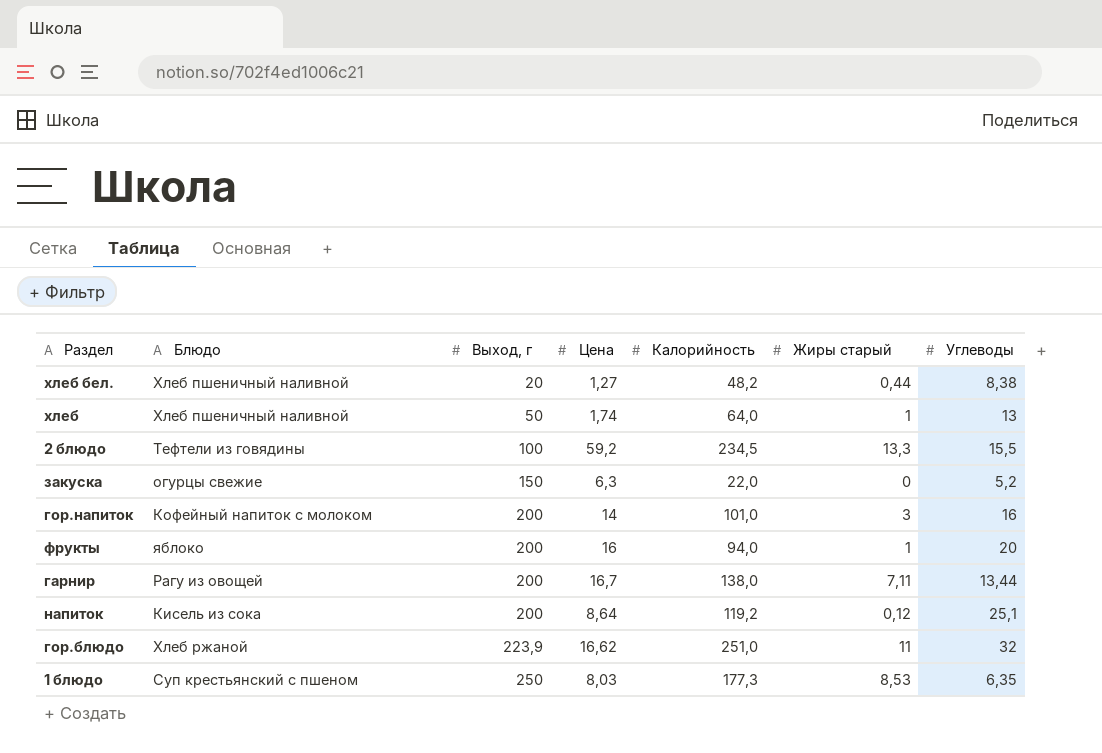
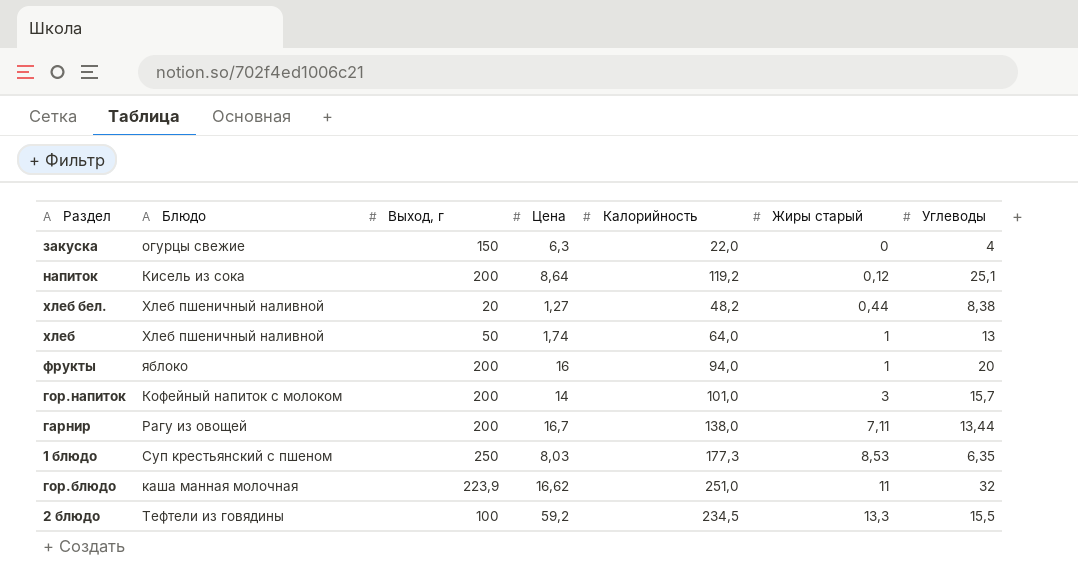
row order: Выход, г ascending -> Жиры старый ascending
закуска | Углеводы: 5,2 -> 4
гор.напиток | Углеводы: 16 -> 15,7
гор.блюдо | Блюдо: Хлеб ржаной -> каша манная молочная

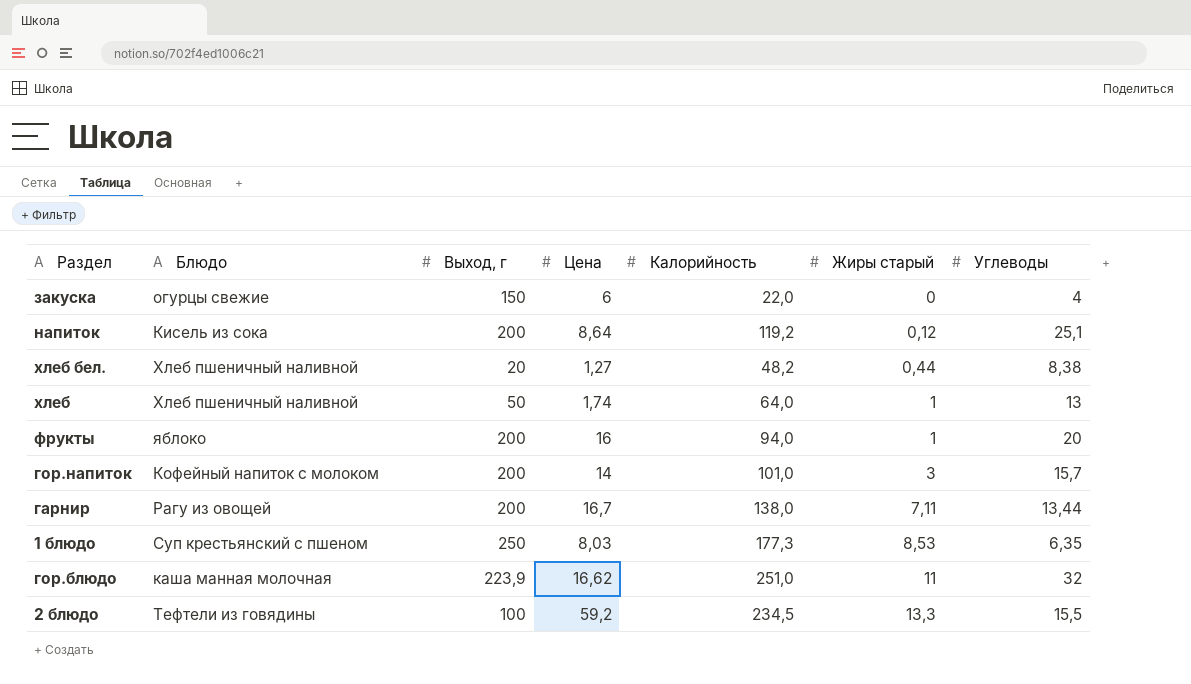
закуска | Цена: 6,3 -> 6

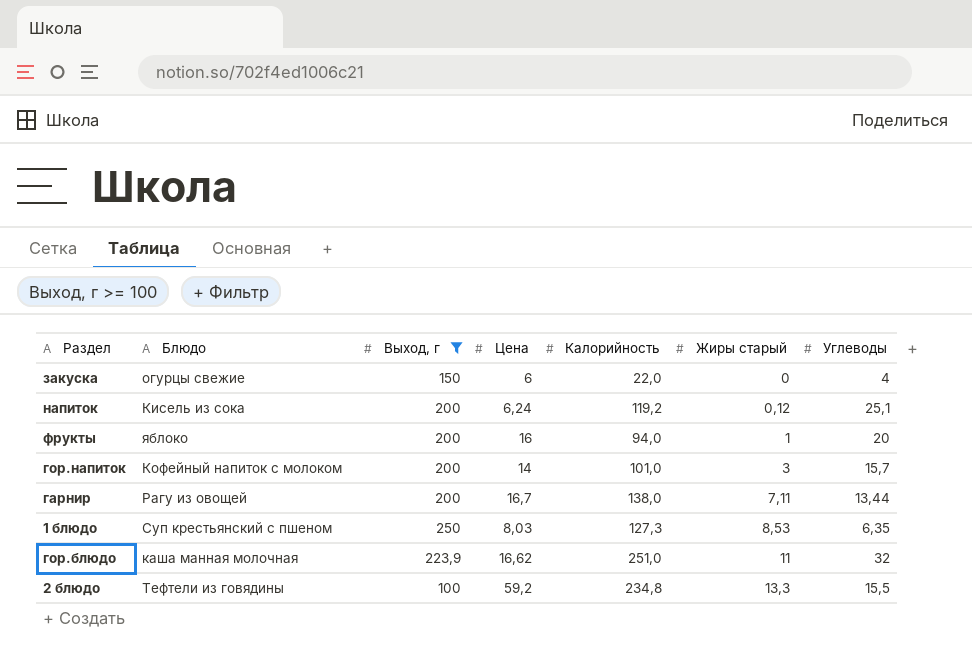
filter: none -> Выход, г >= 100
напиток | Цена: 8,64 -> 6,24
1 блюдо | Калорийность: 177,3 -> 127,3
2 блюдо | Калорийность: 234,5 -> 234,8

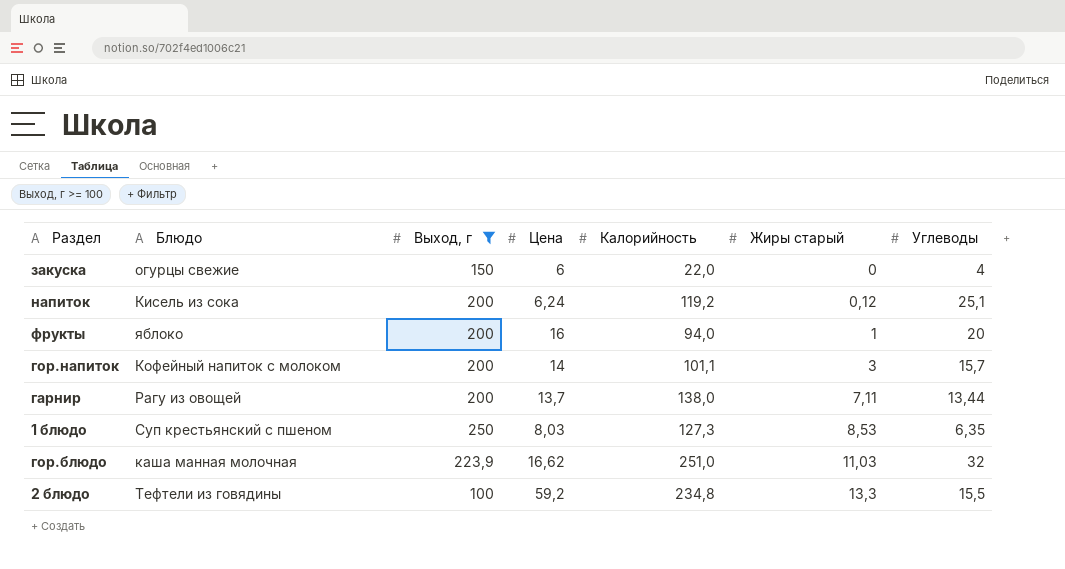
гор.напиток | Калорийность: 101,0 -> 101,1
гарнир | Цена: 16,7 -> 13,7
гор.блюдо | Жиры старый: 11 -> 11,03

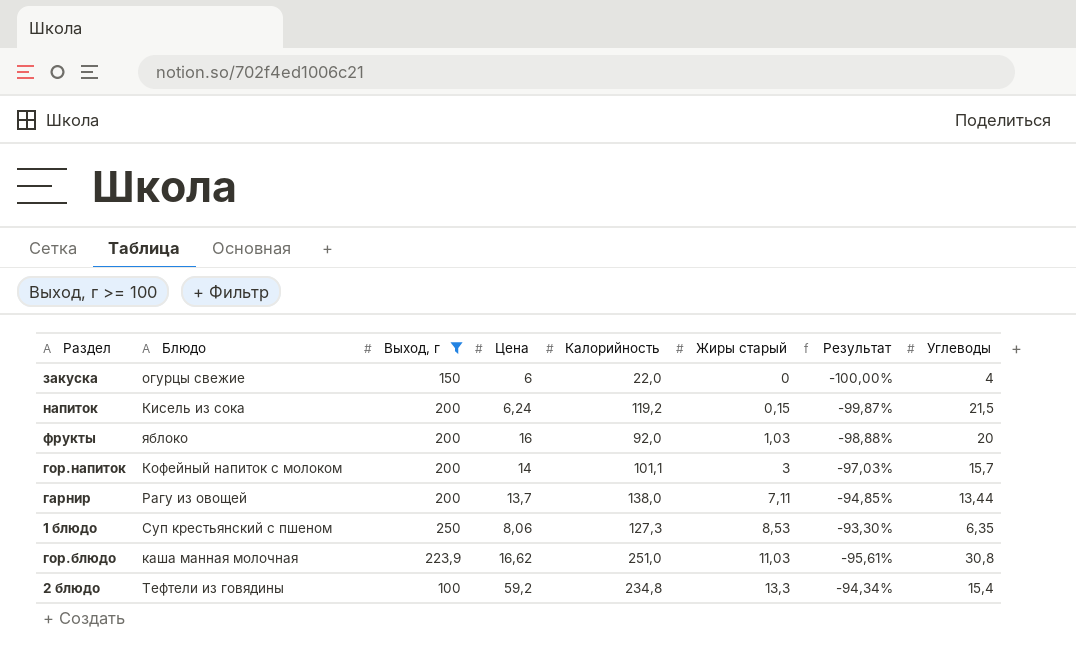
column Результат | formula: none -> ([Жиры старый] - [Калорийность]) / [Калорийность]
напиток | Жиры старый: 0,12 -> 0,15
напиток | Углеводы: 25,1 -> 21,5
фрукты | Калорийность: 94,0 -> 92,0
фрукты | Жиры старый: 1 -> 1,03
1 блюдо | Цена: 8,03 -> 8,06
гор.блюдо | Углеводы: 32 -> 30,8
2 блюдо | Углеводы: 15,5 -> 15,4

